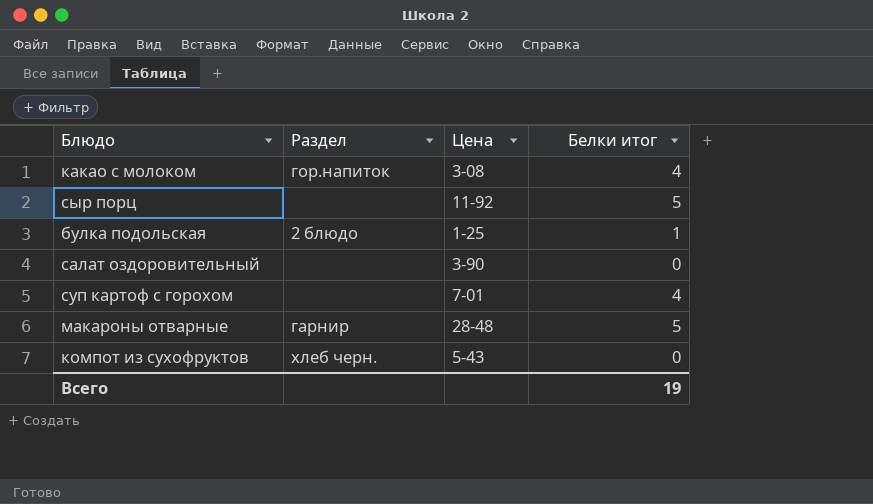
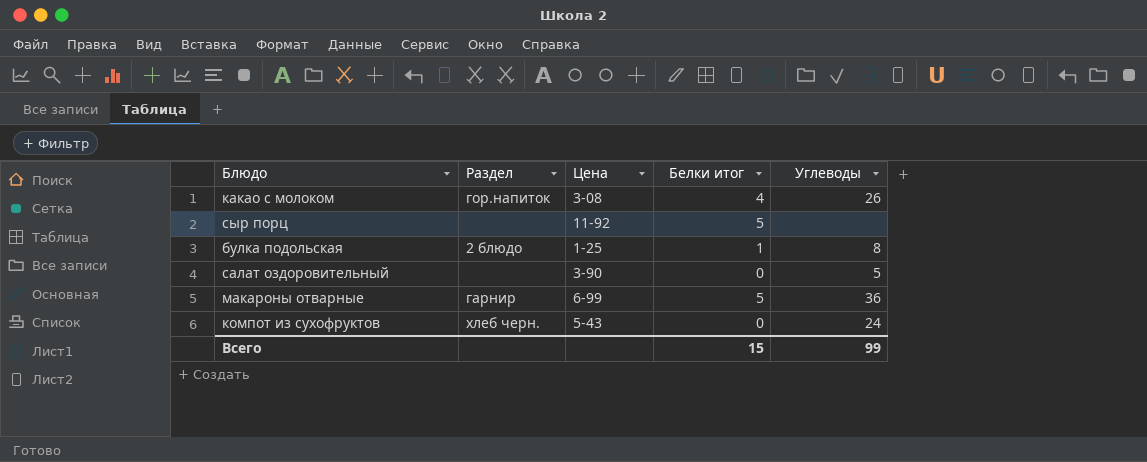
column Углеводы | position: none -> 5
row суп картоф с горохом: none | 7-01 | 4 -> none
макароны отварные | Цена: 28-48 -> 6-99
Всего | Белки итог: 19 -> 15

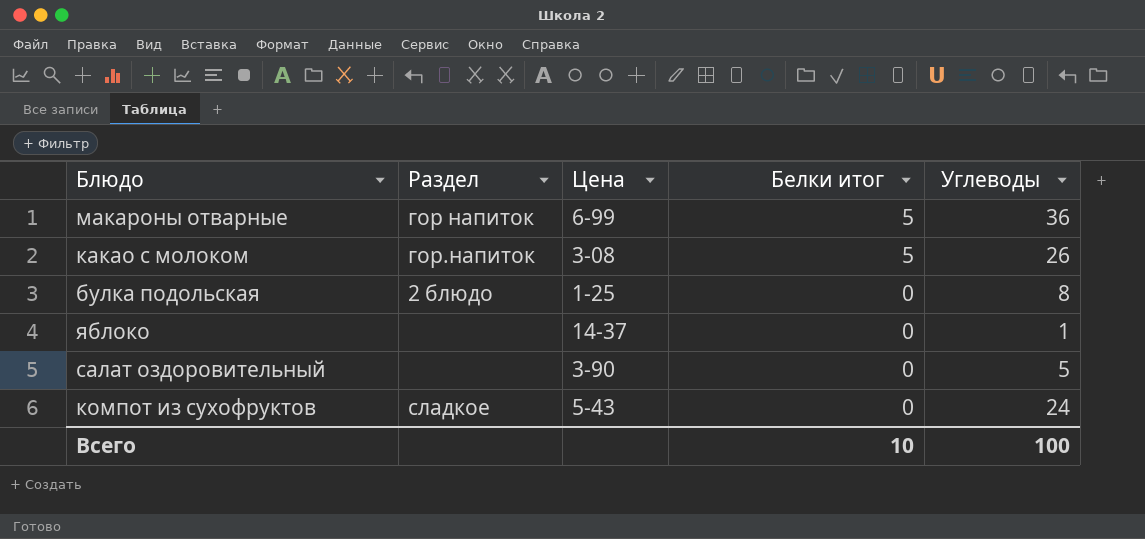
row order: none -> Белки итог descending
row сыр порц: none | 11-92 | 5 | none -> none
макароны отварные | Раздел: гарнир -> гор напиток
какао с молоком | Белки итог: 4 -> 5
булка подольская | Белки итог: 1 -> 0
row яблоко: none -> none | 14-37 | 0 | 1
компот из сухофруктов | Раздел: хлеб черн. -> сладкое
Всего | Белки итог: 15 -> 10
Всего | Углеводы: 99 -> 100

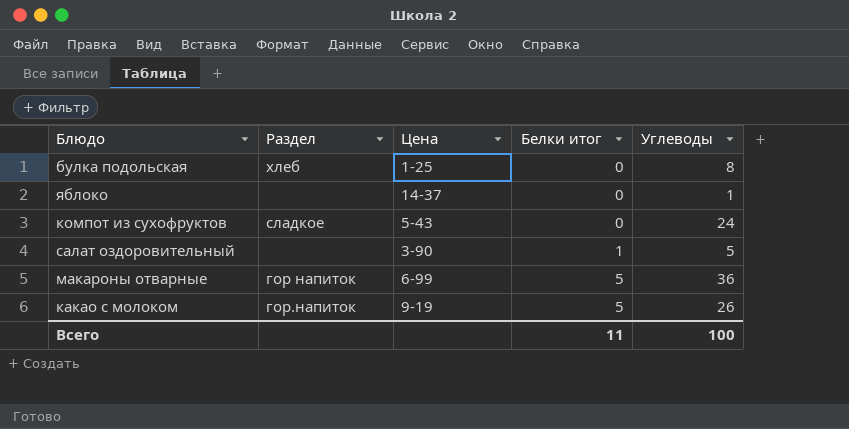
row order: Белки итог descending -> Белки итог ascending
булка подольская | Раздел: 2 блюдо -> хлеб
салат оздоровительный | Белки итог: 0 -> 1
какао с молоком | Цена: 3-08 -> 9-19
Всего | Белки итог: 10 -> 11

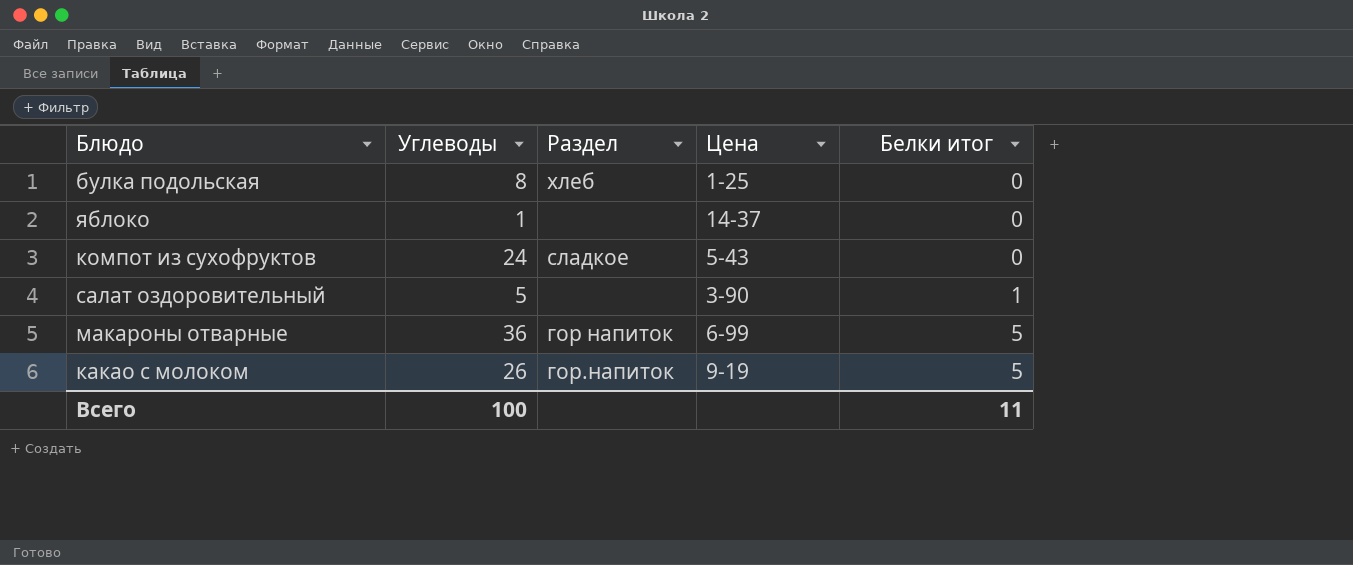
column Углеводы | position: 5 -> 2

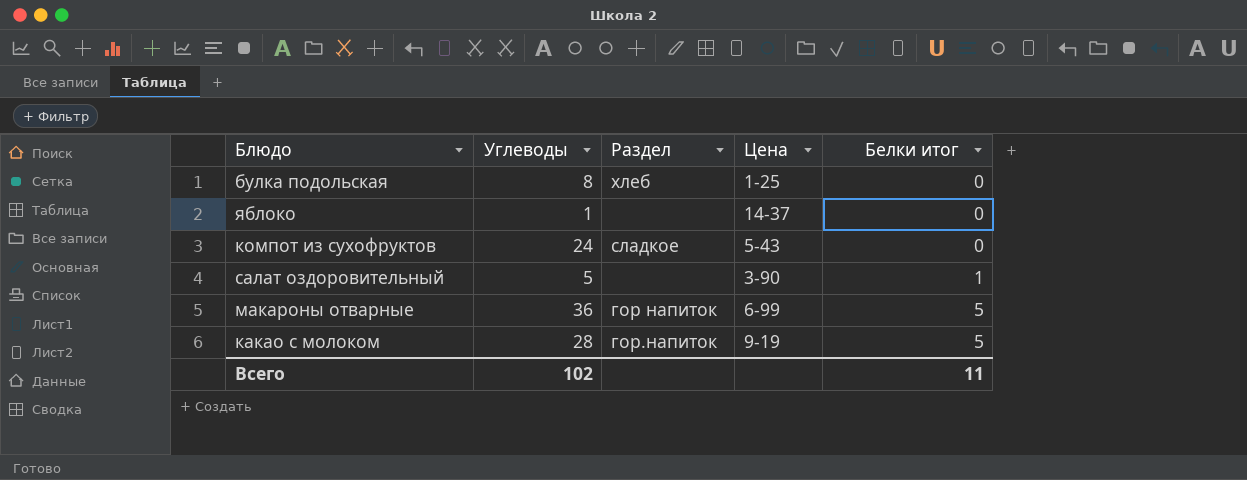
какао с молоком | Углеводы: 26 -> 28
Всего | Углеводы: 100 -> 102

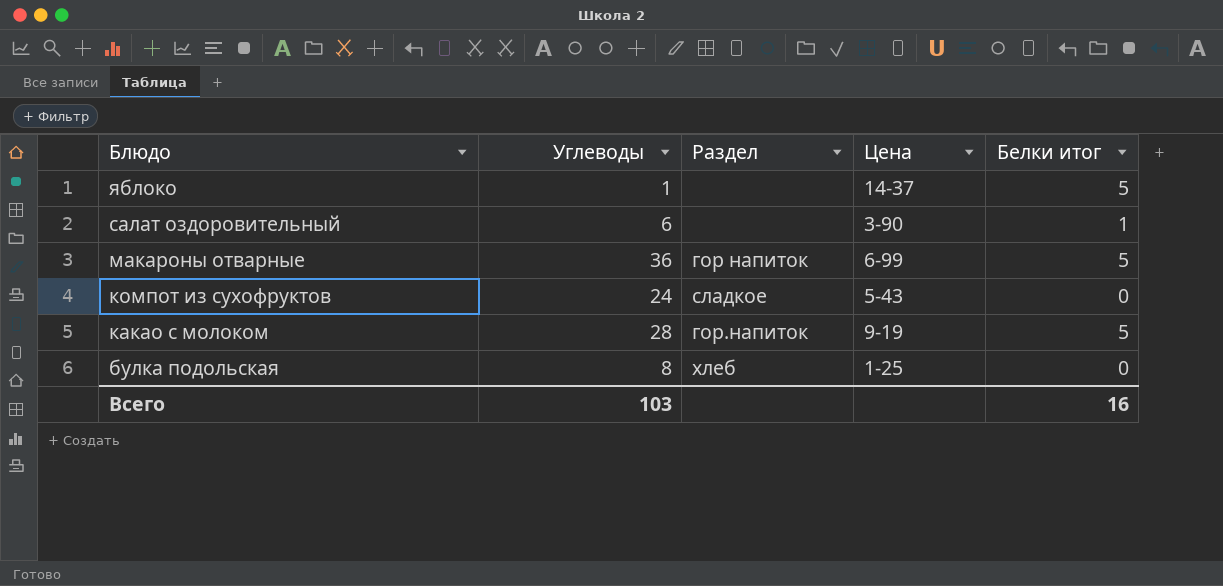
row order: Белки итог ascending -> Блюдо descending
яблоко | Белки итог: 0 -> 5
салат оздоровительный | Углеводы: 5 -> 6
Всего | Углеводы: 102 -> 103
Всего | Белки итог: 11 -> 16

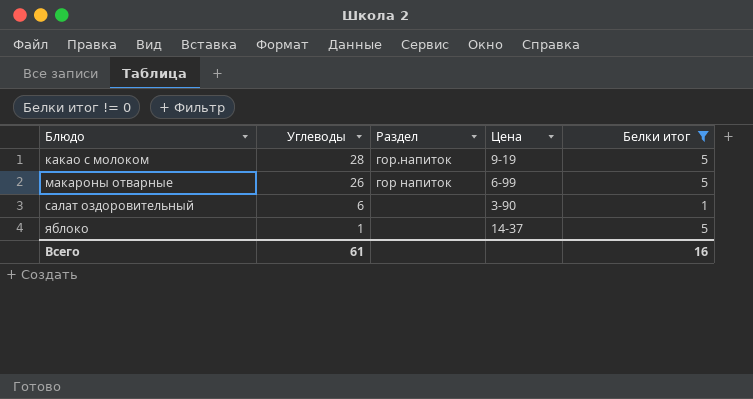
filter: none -> Белки итог != 0
row order: Блюдо descending -> Блюдо ascending
макароны отварные | Углеводы: 36 -> 26
Всего | Углеводы: 103 -> 61

